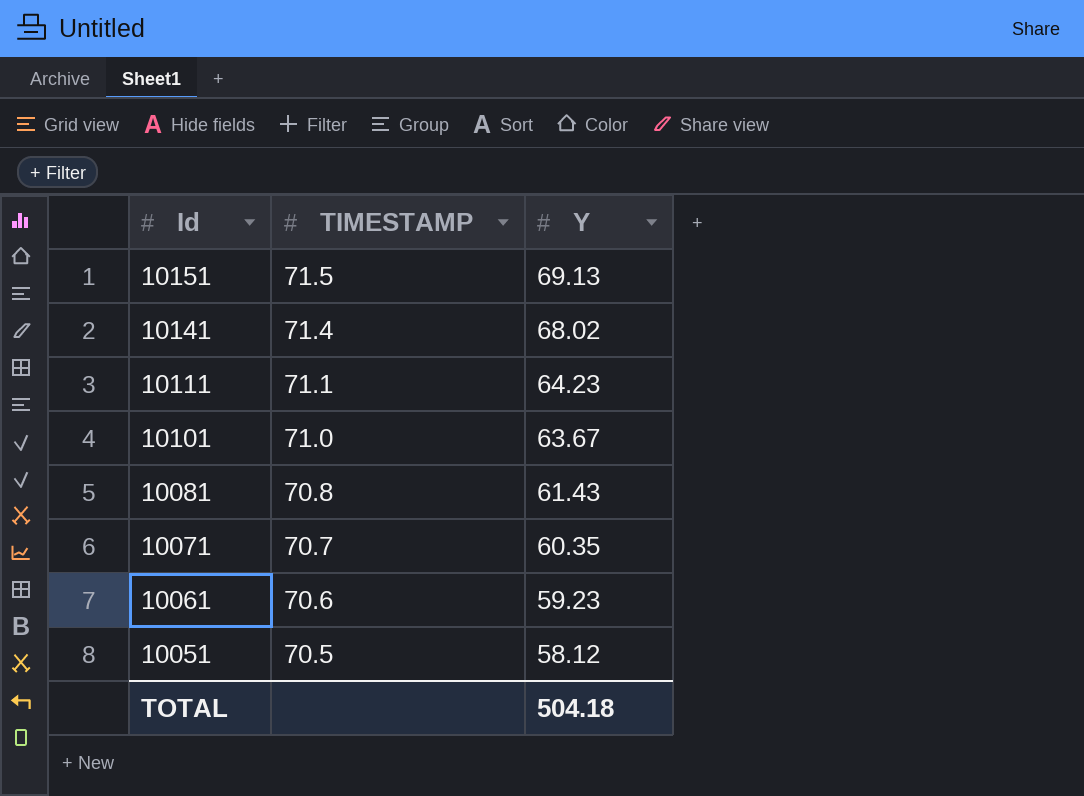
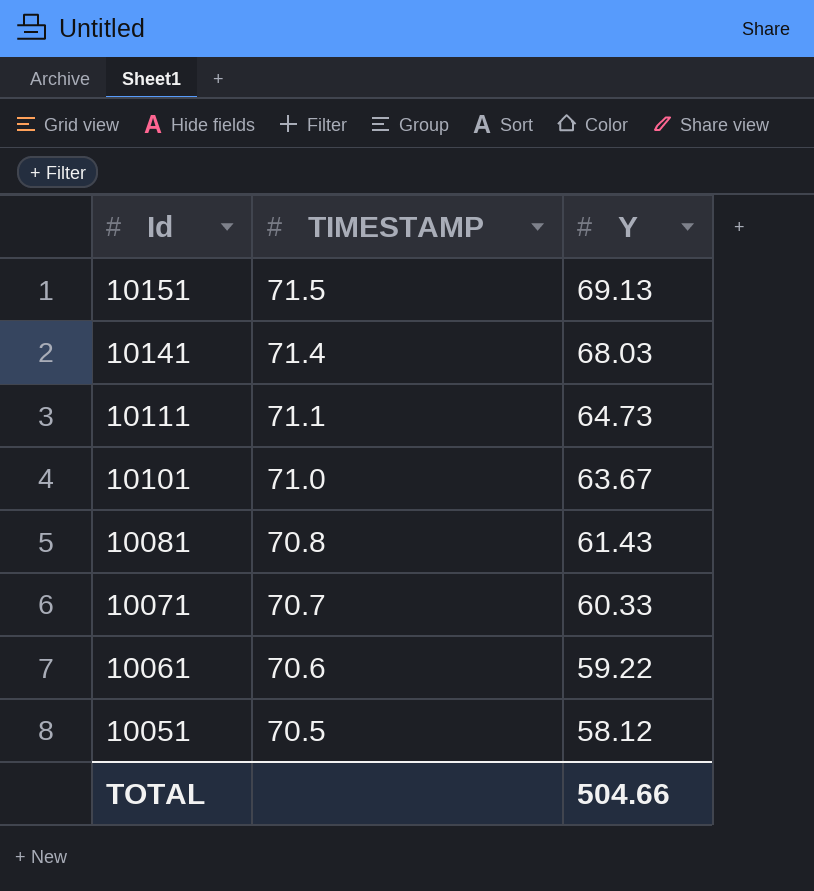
10141 | Y: 68.02 -> 68.03
10111 | Y: 64.23 -> 64.73
10071 | Y: 60.35 -> 60.33
10061 | Y: 59.23 -> 59.22
TOTAL | Y: 504.18 -> 504.66

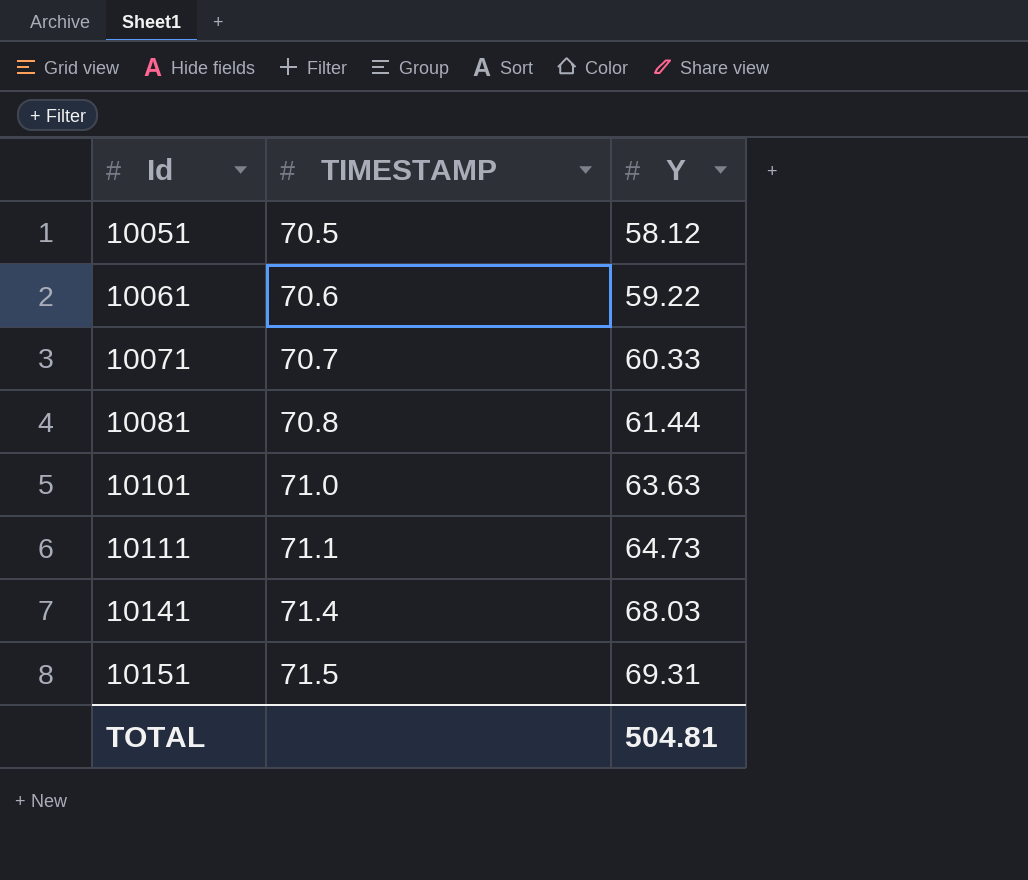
row order: Id descending -> Id ascending
10081 | Y: 61.43 -> 61.44
10101 | Y: 63.67 -> 63.63
10151 | Y: 69.13 -> 69.31
TOTAL | Y: 504.66 -> 504.81

